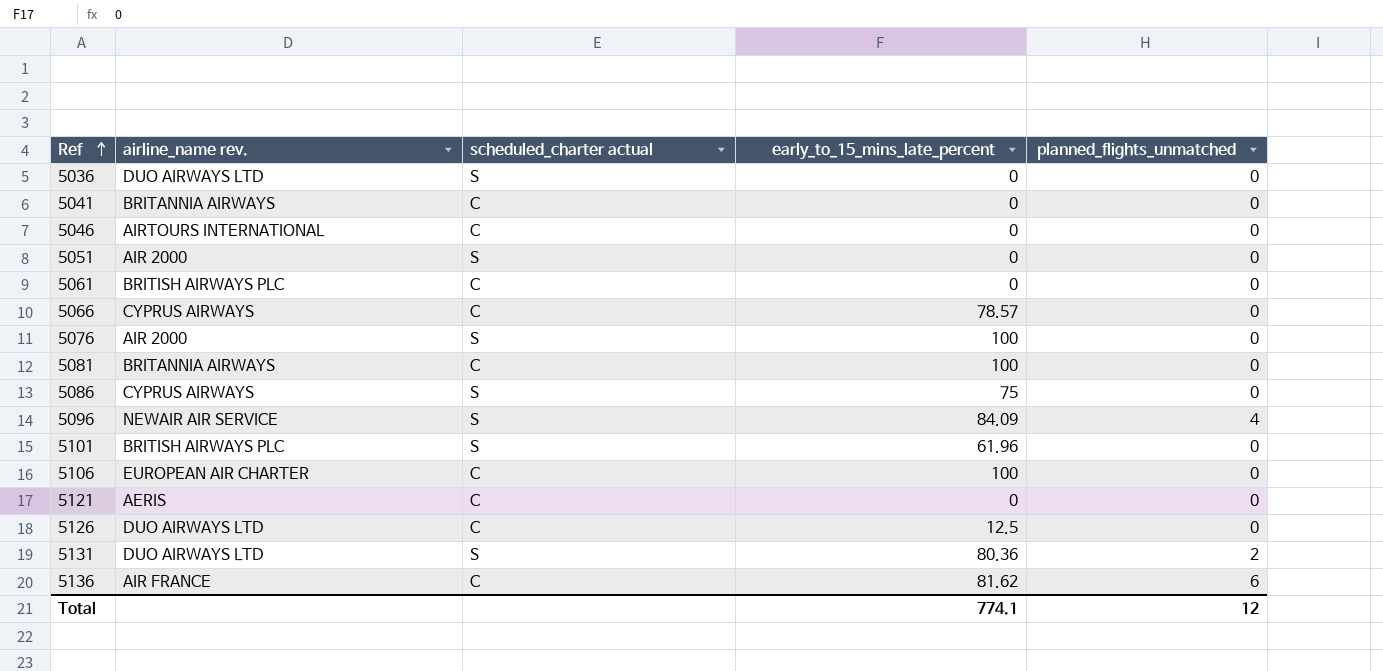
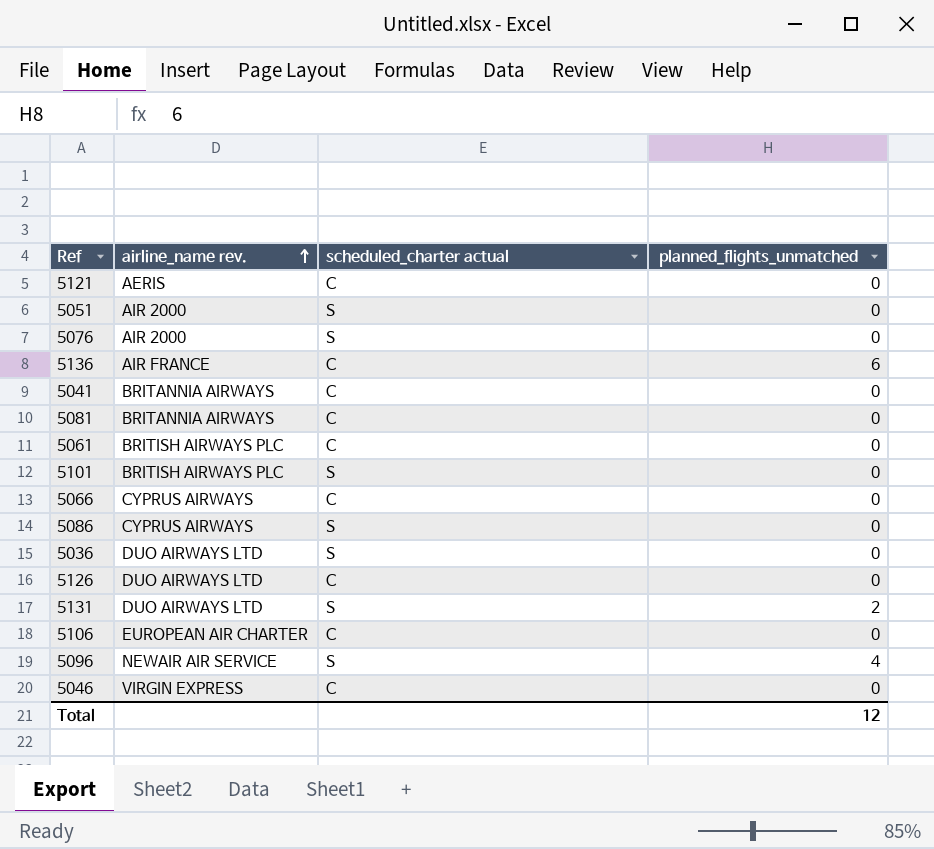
row order: Ref ascending -> airline_name rev. ascending
column early_to_15_mins_late_percent | position: 4 -> none
5046 | airline_name rev.: AIRTOURS INTERNATIONAL -> VIRGIN EXPRESS

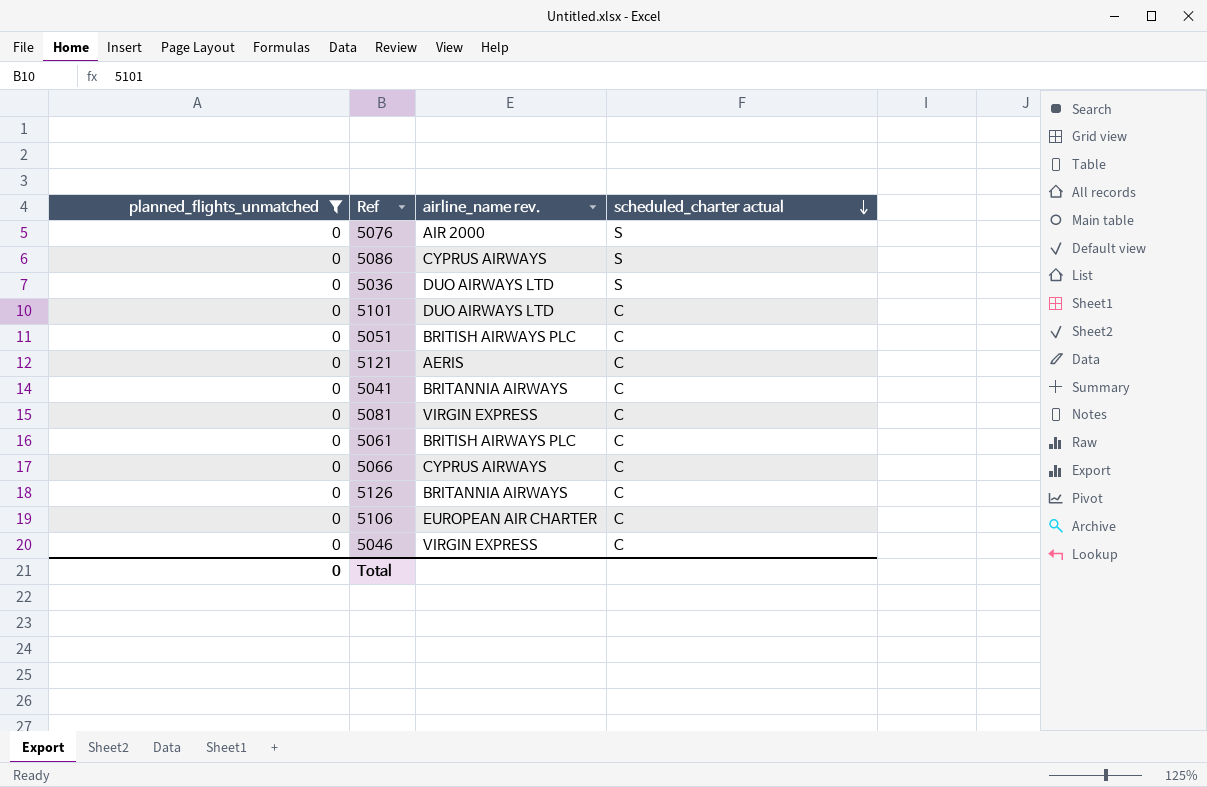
filter: none -> planned_flights_unmatched = 0
row order: airline_name rev. ascending -> scheduled_charter actual descending
column planned_flights_unmatched | position: 4 -> 1
5101 | airline_name rev.: BRITISH AIRWAYS PLC -> DUO AIRWAYS LTD
5101 | scheduled_charter actual: S -> C
5051 | airline_name rev.: AIR 2000 -> BRITISH AIRWAYS PLC
5051 | scheduled_charter actual: S -> C
5081 | airline_name rev.: BRITANNIA AIRWAYS -> VIRGIN EXPRESS
5126 | airline_name rev.: DUO AIRWAYS LTD -> BRITANNIA AIRWAYS
Total | planned_flights_unmatched: 12 -> 0

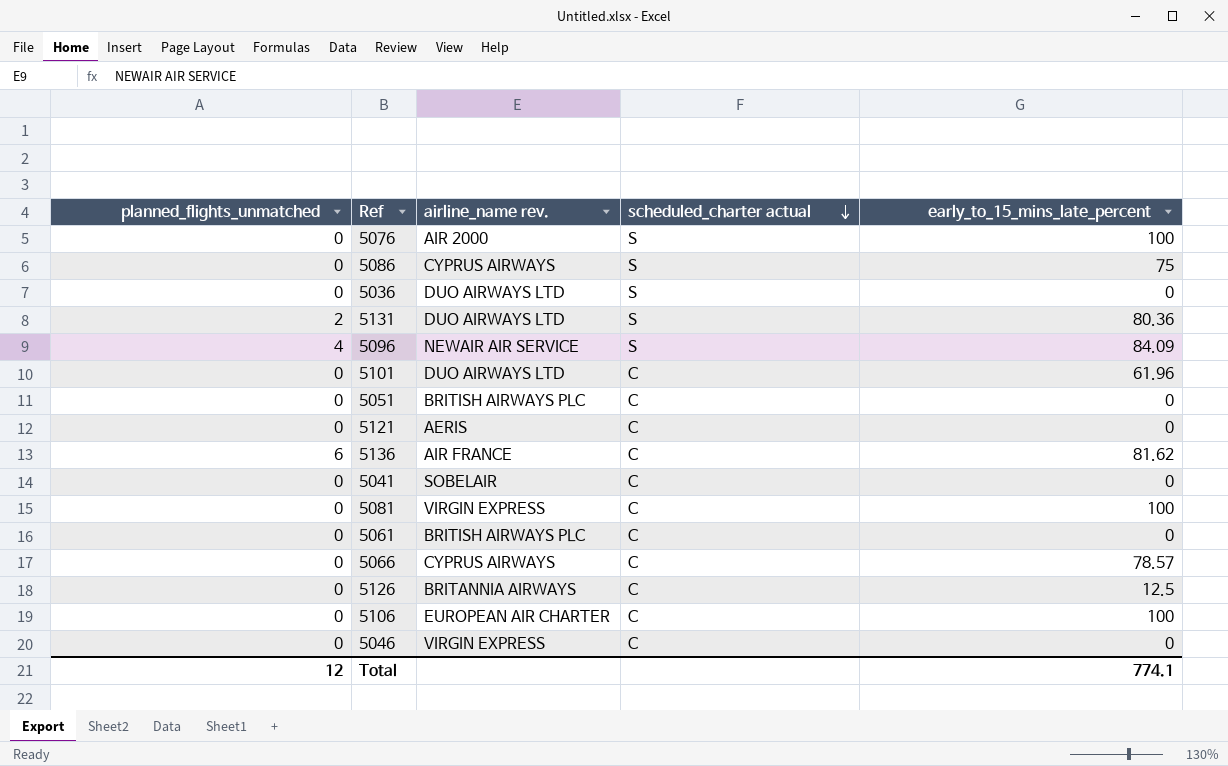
filter: planned_flights_unmatched = 0 -> none
column early_to_15_mins_late_percent | position: none -> 5
5041 | airline_name rev.: BRITANNIA AIRWAYS -> SOBELAIR
Total | planned_flights_unmatched: 0 -> 12

